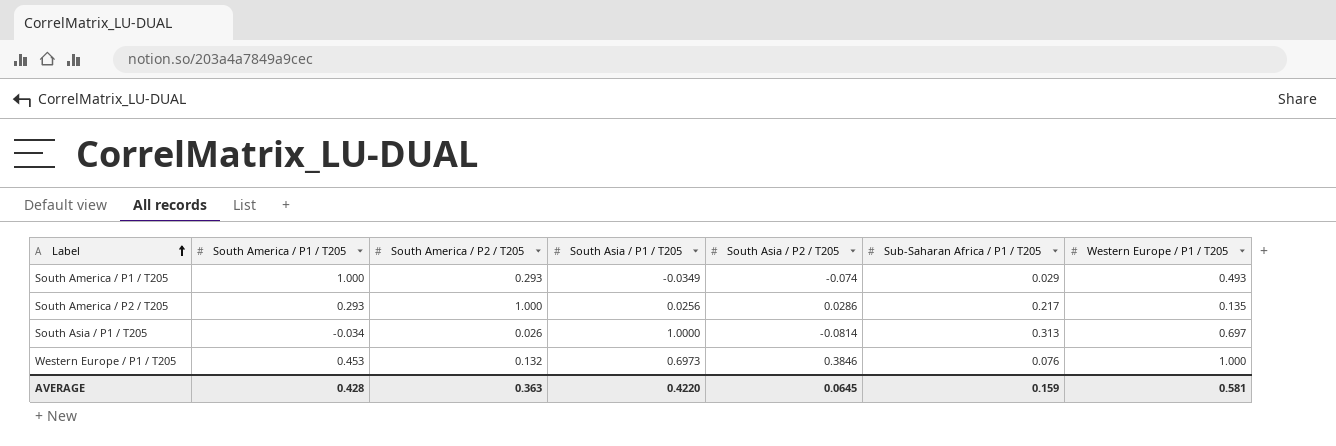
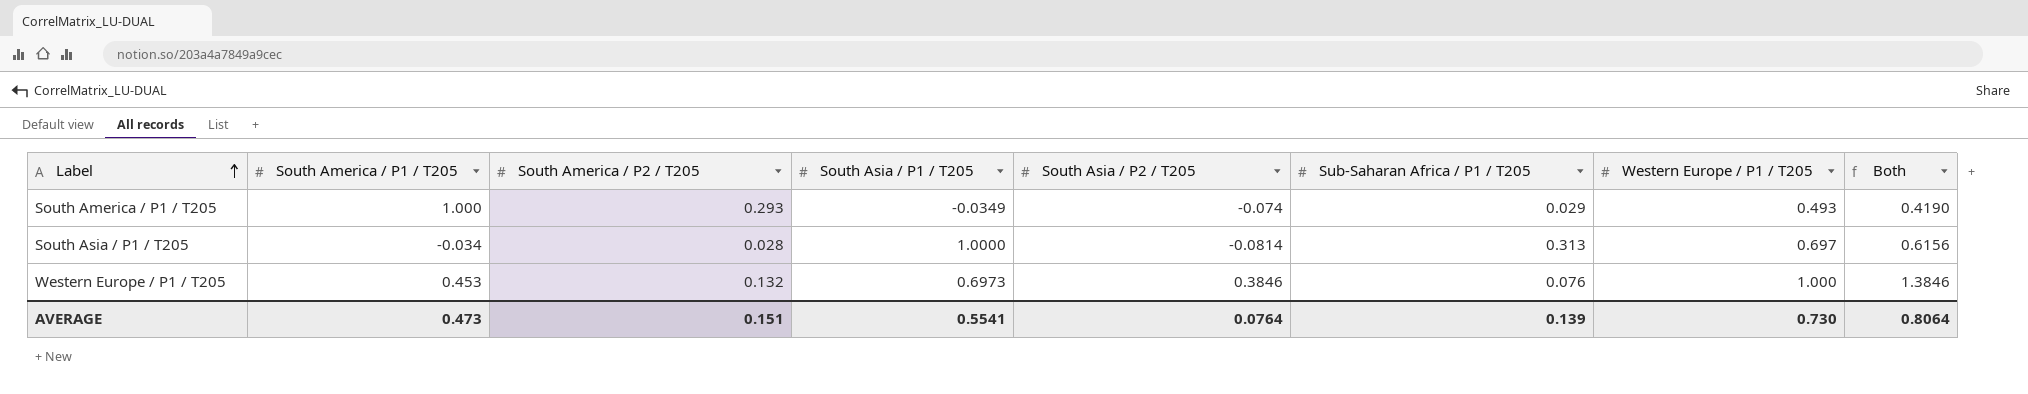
column Both | formula: none -> [South Asia / P2 / T205] + [Western Europe / P1 / T205]
row South America / P2 / T205: 0.293 | 1.000 | 0.0256 | 0.0286 | 0.217 | 0.135 -> none
South Asia / P1 / T205 | South America / P2 / T205: 0.026 -> 0.028
AVERAGE | South America / P1 / T205: 0.428 -> 0.473
AVERAGE | South America / P2 / T205: 0.363 -> 0.151
AVERAGE | South Asia / P1 / T205: 0.4220 -> 0.5541
AVERAGE | South Asia / P2 / T205: 0.0645 -> 0.0764
AVERAGE | Sub-Saharan Africa / P1 / T205: 0.159 -> 0.139
AVERAGE | Western Europe / P1 / T205: 0.581 -> 0.730

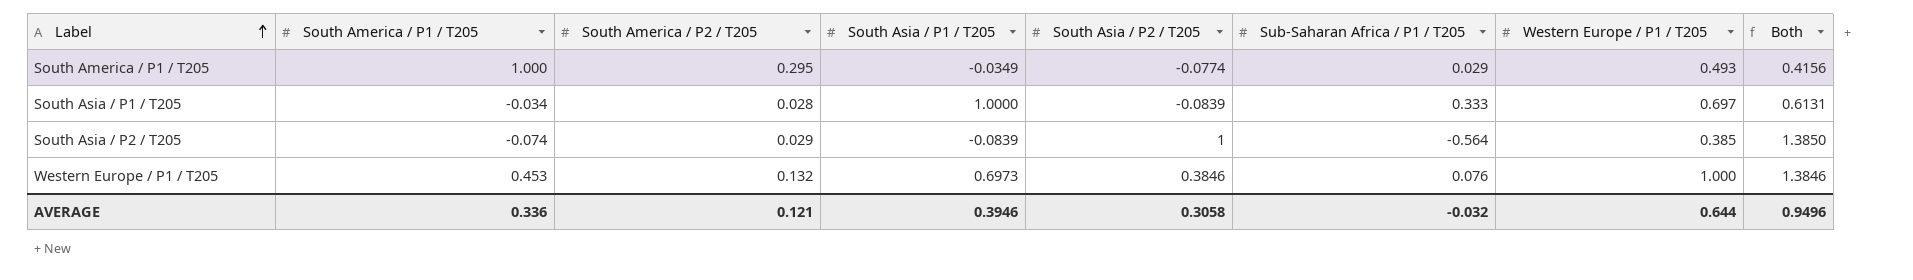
South America / P1 / T205 | South America / P2 / T205: 0.293 -> 0.295
South America / P1 / T205 | South Asia / P2 / T205: -0.074 -> -0.0774
South America / P1 / T205 | Both: 0.4190 -> 0.4156
South Asia / P1 / T205 | South Asia / P2 / T205: -0.0814 -> -0.0839
South Asia / P1 / T205 | Sub-Saharan Africa / P1 / T205: 0.313 -> 0.333
South Asia / P1 / T205 | Both: 0.6156 -> 0.6131
row South Asia / P2 / T205: none -> -0.074 | 0.029 | -0.0839 | 1 | -0.564 | 0.385 | 1.3850
AVERAGE | South America / P1 / T205: 0.473 -> 0.336
AVERAGE | South America / P2 / T205: 0.151 -> 0.121
AVERAGE | South Asia / P1 / T205: 0.5541 -> 0.3946
AVERAGE | South Asia / P2 / T205: 0.0764 -> 0.3058
AVERAGE | Sub-Saharan Africa / P1 / T205: 0.139 -> -0.032
AVERAGE | Western Europe / P1 / T205: 0.730 -> 0.644
AVERAGE | Both: 0.8064 -> 0.9496

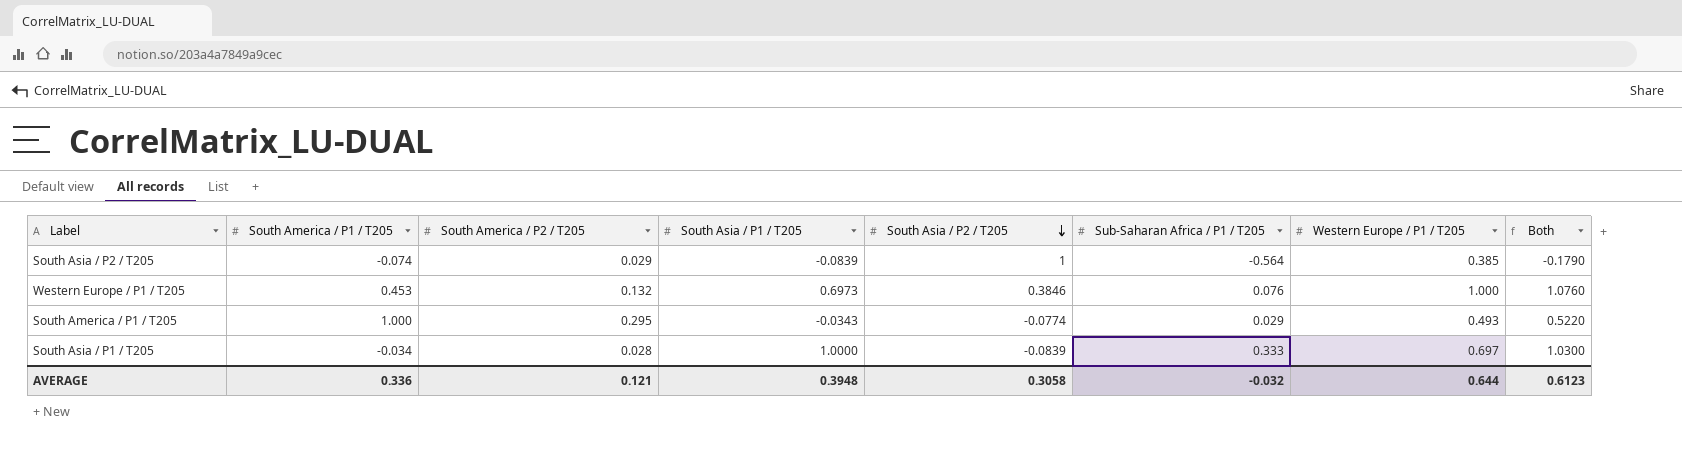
row order: Label ascending -> South Asia / P2 / T205 descending
column Both | formula: [South Asia / P2 / T205] + [Western Europe / P1 / T205] -> [Sub-Saharan Africa / P1 / T205] + [Western Europe / P1 / T205]
South America / P1 / T205 | South Asia / P1 / T205: -0.0349 -> -0.0343
AVERAGE | South Asia / P1 / T205: 0.3946 -> 0.3948
AVERAGE | Both: 0.9496 -> 0.6123

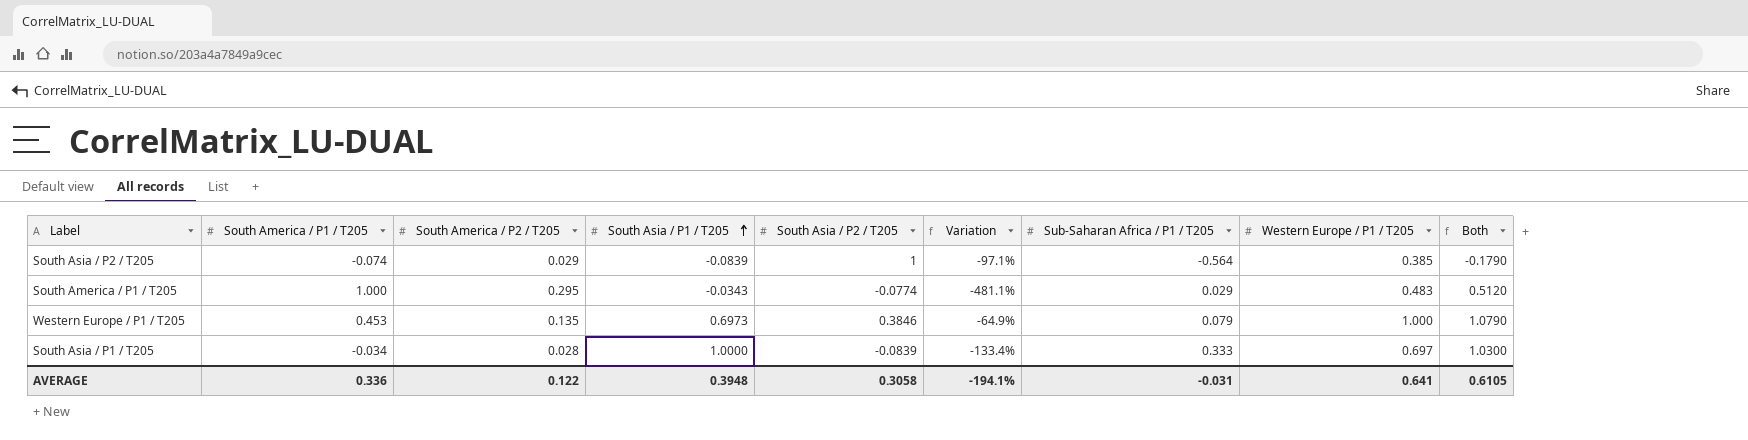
row order: South Asia / P2 / T205 descending -> South Asia / P1 / T205 ascending
column Variation | formula: none -> ([South America / P2 / T205] - [South Asia / P2 / T205]) / [South Asia / P2 / T205]
South America / P1 / T205 | Western Europe / P1 / T205: 0.493 -> 0.483
South America / P1 / T205 | Both: 0.5220 -> 0.5120
Western Europe / P1 / T205 | South America / P2 / T205: 0.132 -> 0.135
Western Europe / P1 / T205 | Sub-Saharan Africa / P1 / T205: 0.076 -> 0.079
Western Europe / P1 / T205 | Both: 1.0760 -> 1.0790
AVERAGE | South America / P2 / T205: 0.121 -> 0.122
AVERAGE | Sub-Saharan Africa / P1 / T205: -0.032 -> -0.031
AVERAGE | Western Europe / P1 / T205: 0.644 -> 0.641
AVERAGE | Both: 0.6123 -> 0.6105

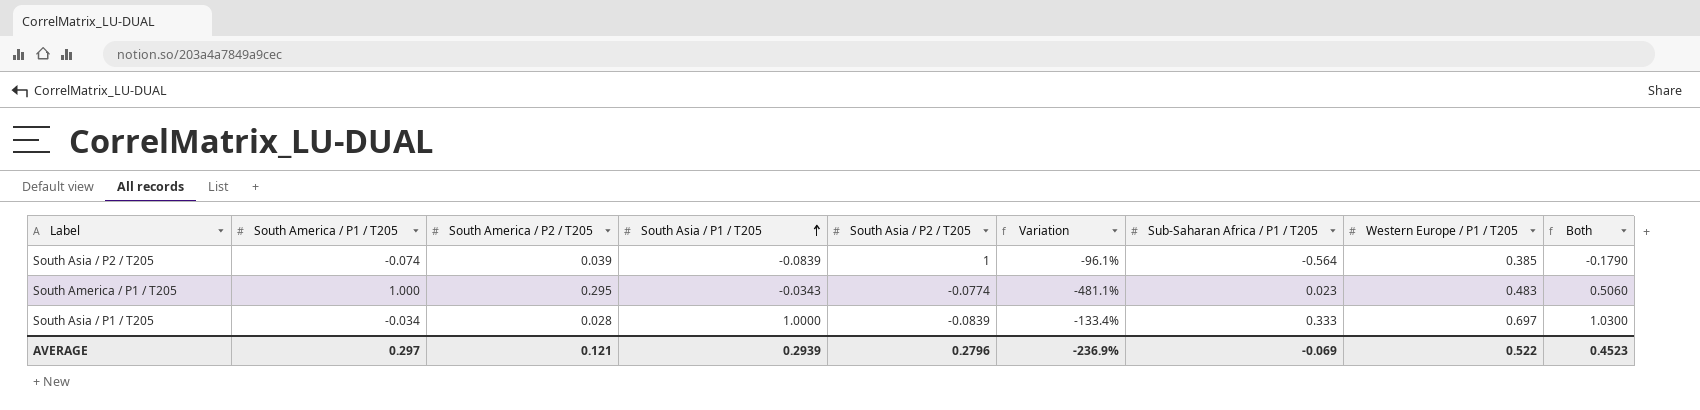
row Western Europe / P1 / T205: 0.453 | 0.135 | 0.6973 | 0.3846 | -64.9% | 0.079 | 1.000 | 1.0790 -> none
South Asia / P2 / T205 | South America / P2 / T205: 0.029 -> 0.039
South Asia / P2 / T205 | Variation: -97.1% -> -96.1%
South America / P1 / T205 | Sub-Saharan Africa / P1 / T205: 0.029 -> 0.023
South America / P1 / T205 | Both: 0.5120 -> 0.5060
AVERAGE | South America / P1 / T205: 0.336 -> 0.297
AVERAGE | South America / P2 / T205: 0.122 -> 0.121
AVERAGE | South Asia / P1 / T205: 0.3948 -> 0.2939
AVERAGE | South Asia / P2 / T205: 0.3058 -> 0.2796
AVERAGE | Variation: -194.1% -> -236.9%
AVERAGE | Sub-Saharan Africa / P1 / T205: -0.031 -> -0.069
AVERAGE | Western Europe / P1 / T205: 0.641 -> 0.522
AVERAGE | Both: 0.6105 -> 0.4523

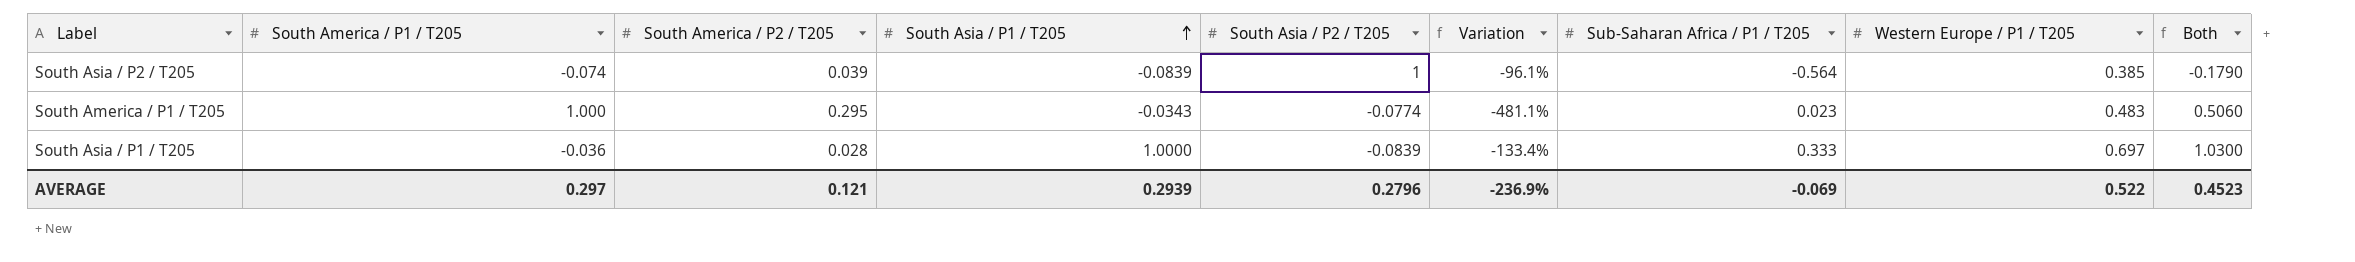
South Asia / P1 / T205 | South America / P1 / T205: -0.034 -> -0.036

